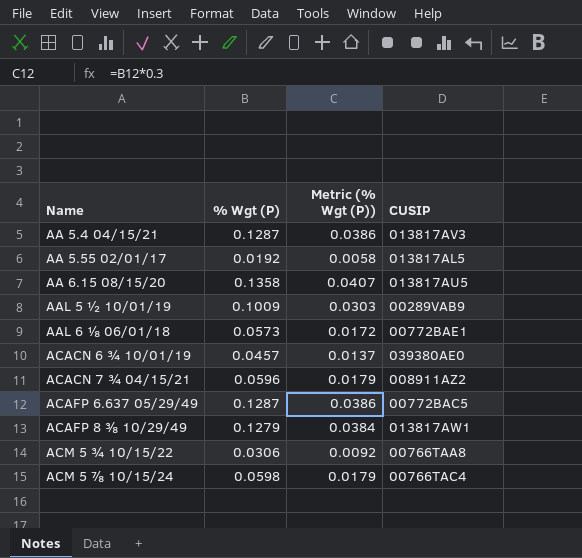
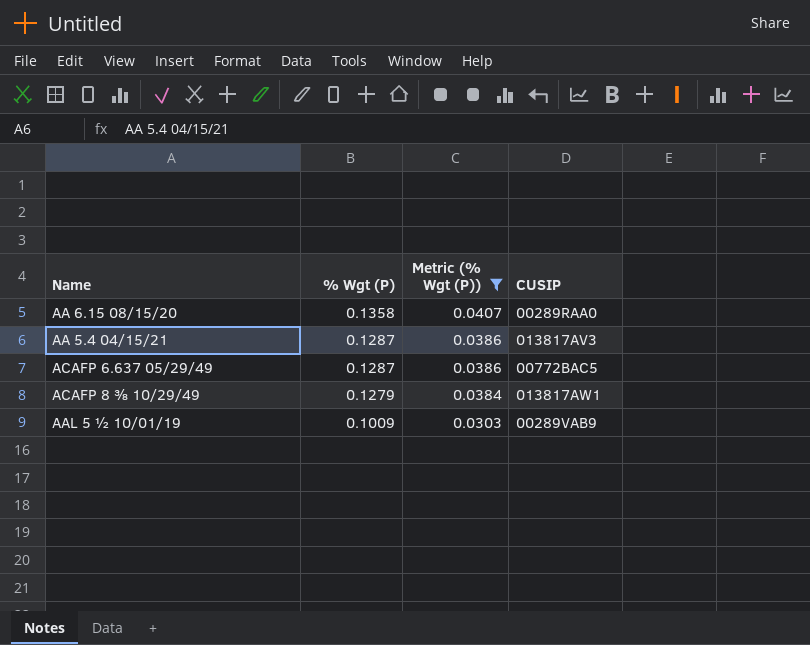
filter: none -> Metric (% Wgt (P)) >= 0.0303
row order: Name ascending -> % Wgt (P) descending
AA 6.15 08/15/20 | CUSIP: 013817AU5 -> 00289RAA0

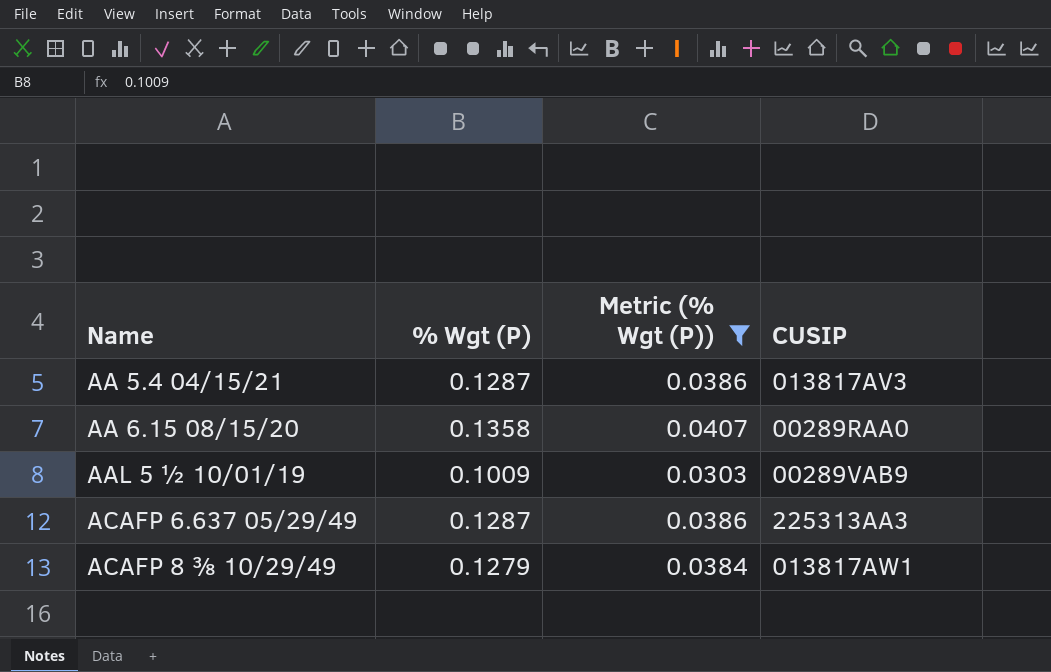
row order: % Wgt (P) descending -> Name ascending
ACAFP 6.637 05/29/49 | CUSIP: 00772BAC5 -> 225313AA3

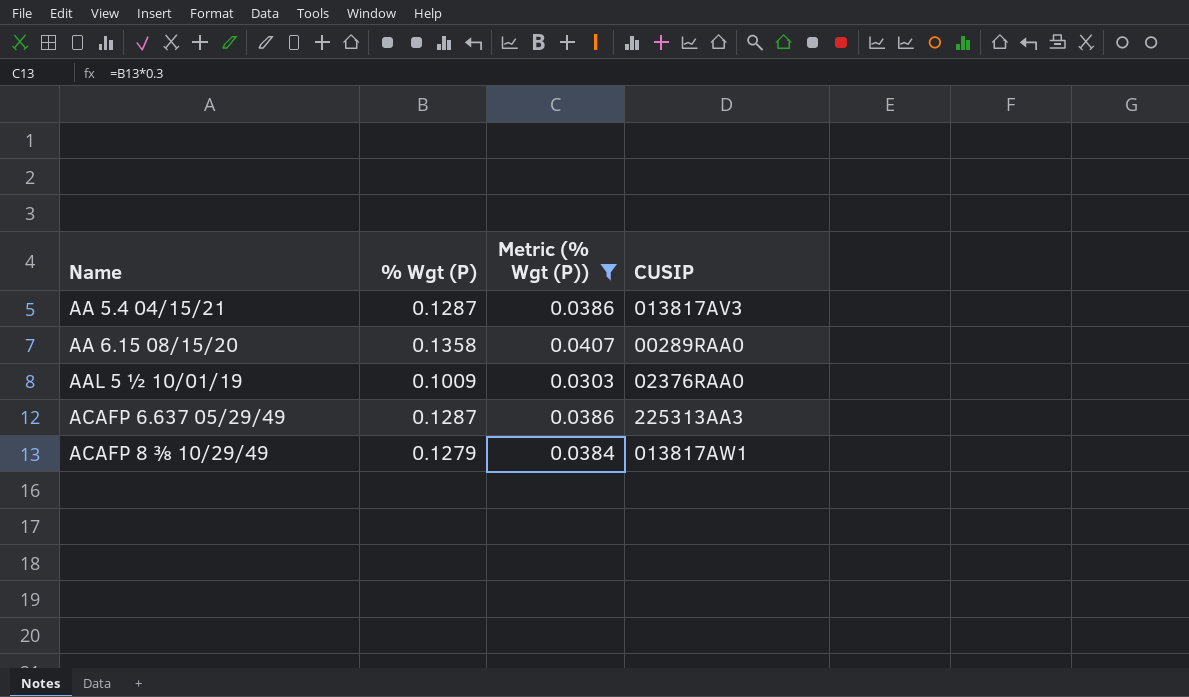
AAL 5 ½ 10/01/19 | CUSIP: 00289VAB9 -> 02376RAA0

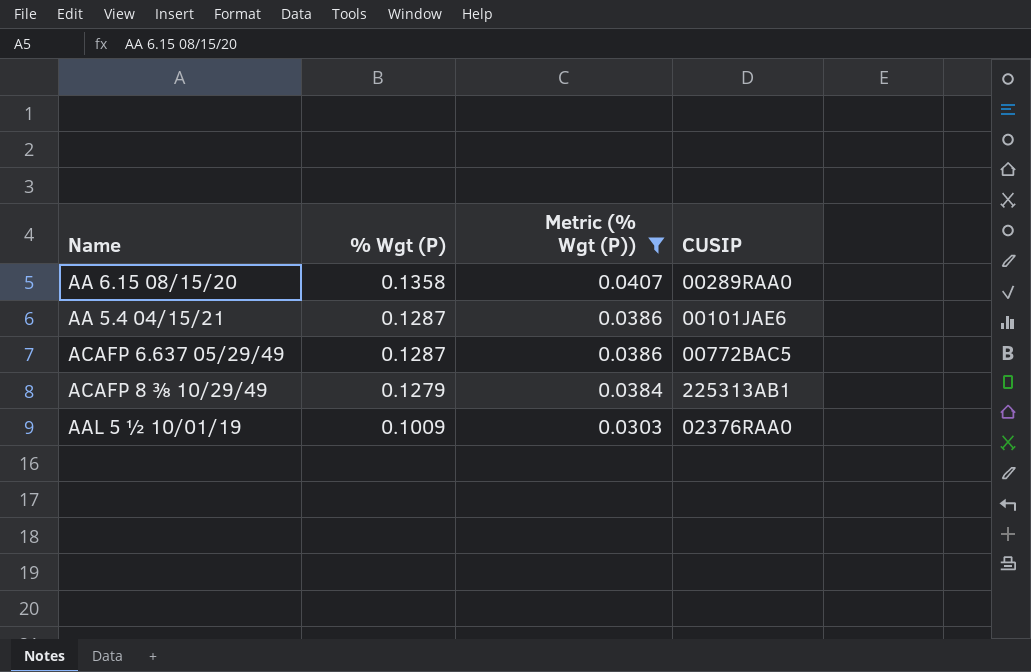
row order: Name ascending -> % Wgt (P) descending
AA 5.4 04/15/21 | CUSIP: 013817AV3 -> 00101JAE6
ACAFP 6.637 05/29/49 | CUSIP: 225313AA3 -> 00772BAC5
ACAFP 8 ⅜ 10/29/49 | CUSIP: 013817AW1 -> 225313AB1

